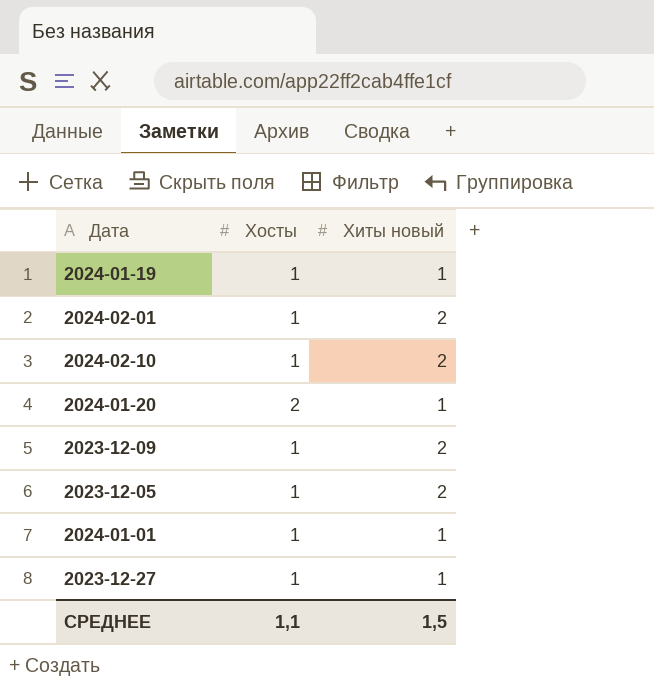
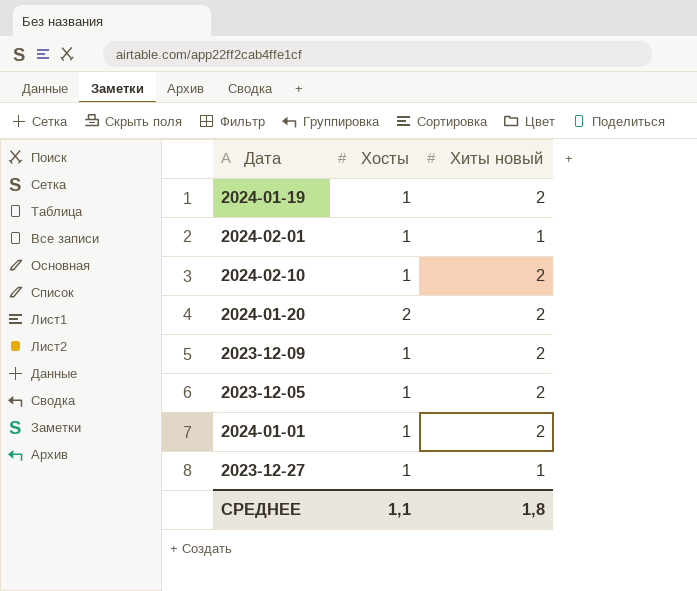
2024-01-19 | Хиты новый: 1 -> 2
2024-02-01 | Хиты новый: 2 -> 1
2024-01-20 | Хиты новый: 1 -> 2
2024-01-01 | Хиты новый: 1 -> 2
СРЕДНЕЕ | Хиты новый: 1,5 -> 1,8

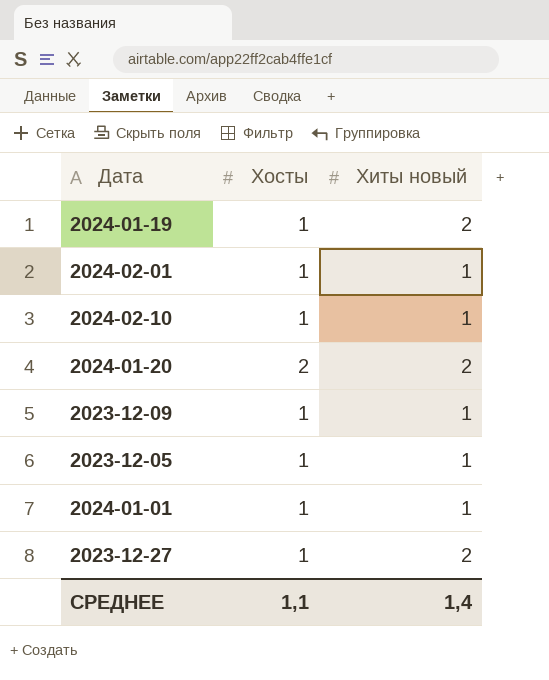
2024-02-10 | Хиты новый: 2 -> 1
2023-12-09 | Хиты новый: 2 -> 1
2023-12-05 | Хиты новый: 2 -> 1
2024-01-01 | Хиты новый: 2 -> 1
2023-12-27 | Хиты новый: 1 -> 2
СРЕДНЕЕ | Хиты новый: 1,8 -> 1,4

